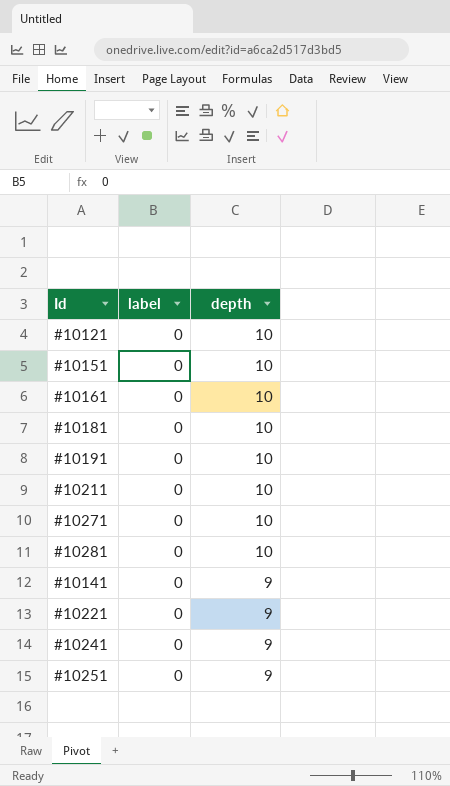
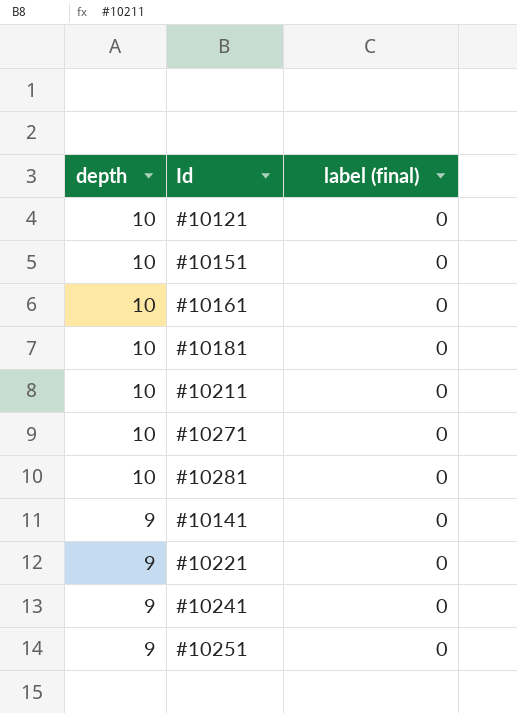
column depth | position: 3 -> 1
column name: label -> label (final)
row #10191: 0 | 10 -> none

